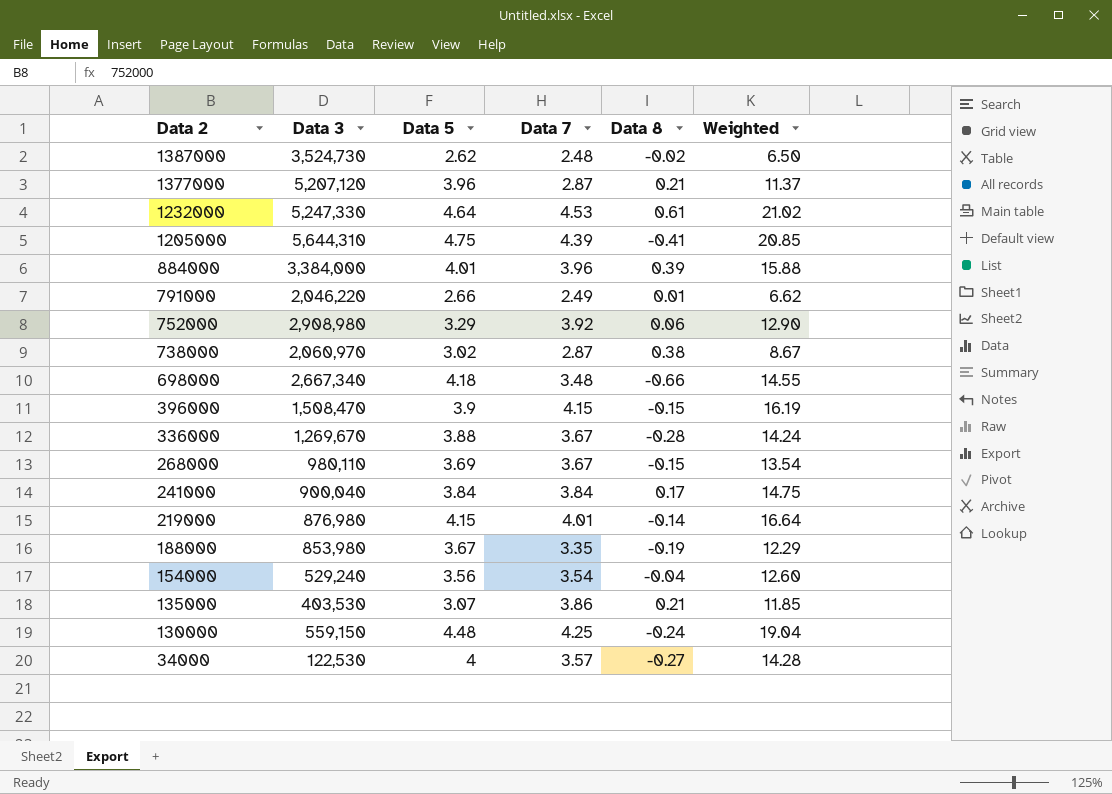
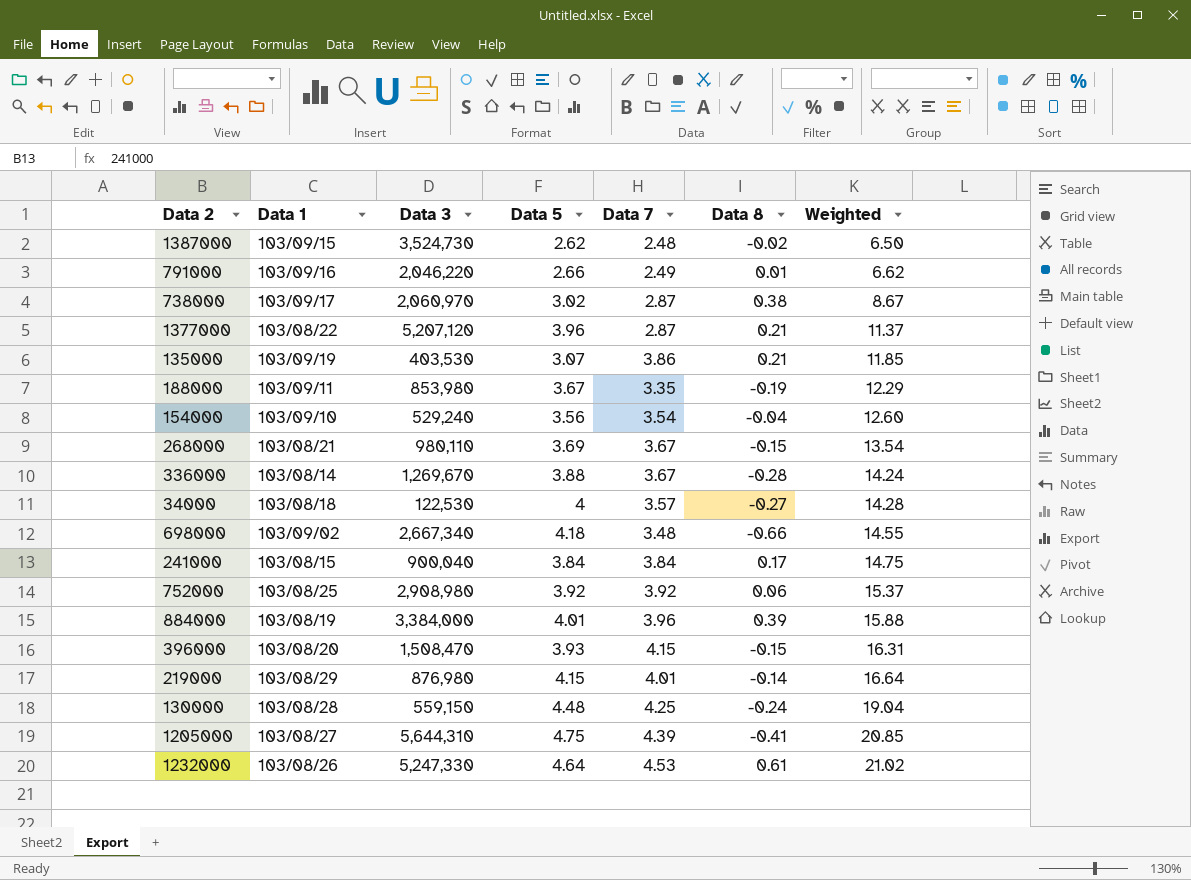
row order: Data 2 descending -> Weighted ascending
column Data 1 | position: none -> 2
752000 | Data 5: 3.29 -> 3.92
752000 | Weighted: 12.90 -> 15.37
396000 | Data 5: 3.9 -> 3.93
396000 | Weighted: 16.19 -> 16.31

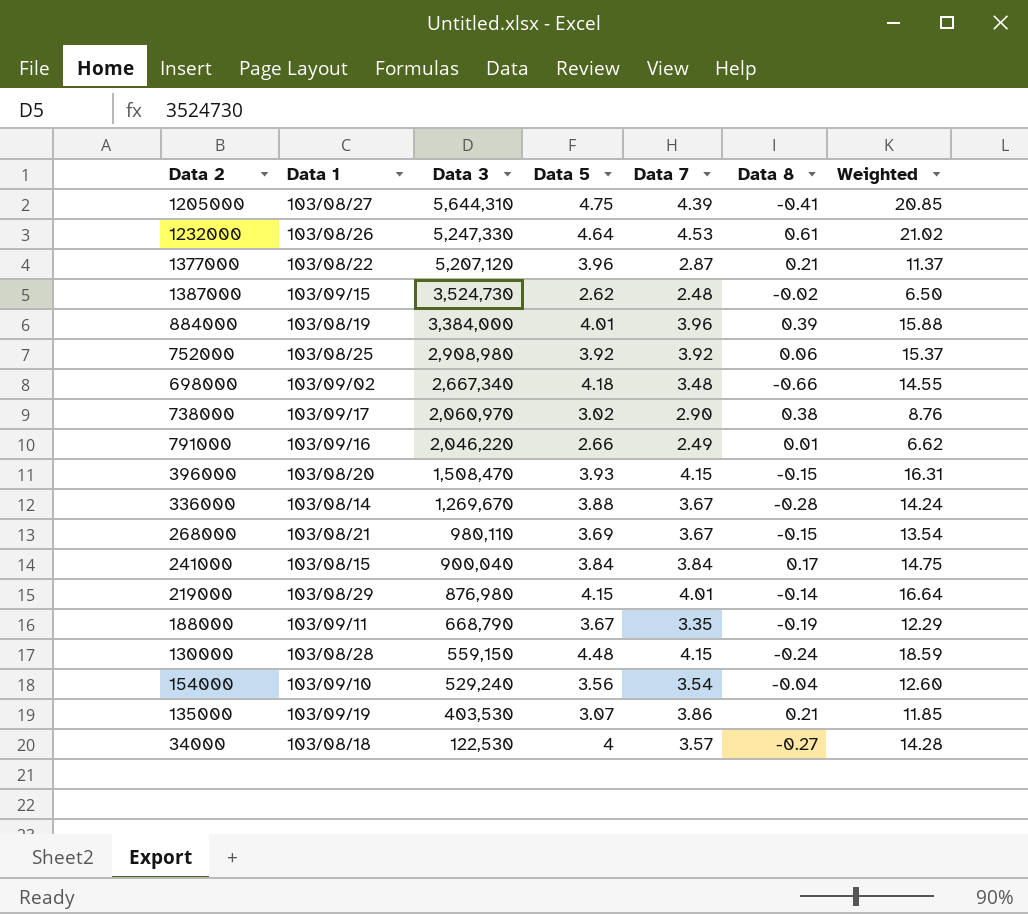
row order: Weighted ascending -> Data 3 descending
738000 | Data 7: 2.87 -> 2.90
738000 | Weighted: 8.67 -> 8.76
188000 | Data 3: 853,980 -> 668,790
130000 | Data 7: 4.25 -> 4.15
130000 | Weighted: 19.04 -> 18.59

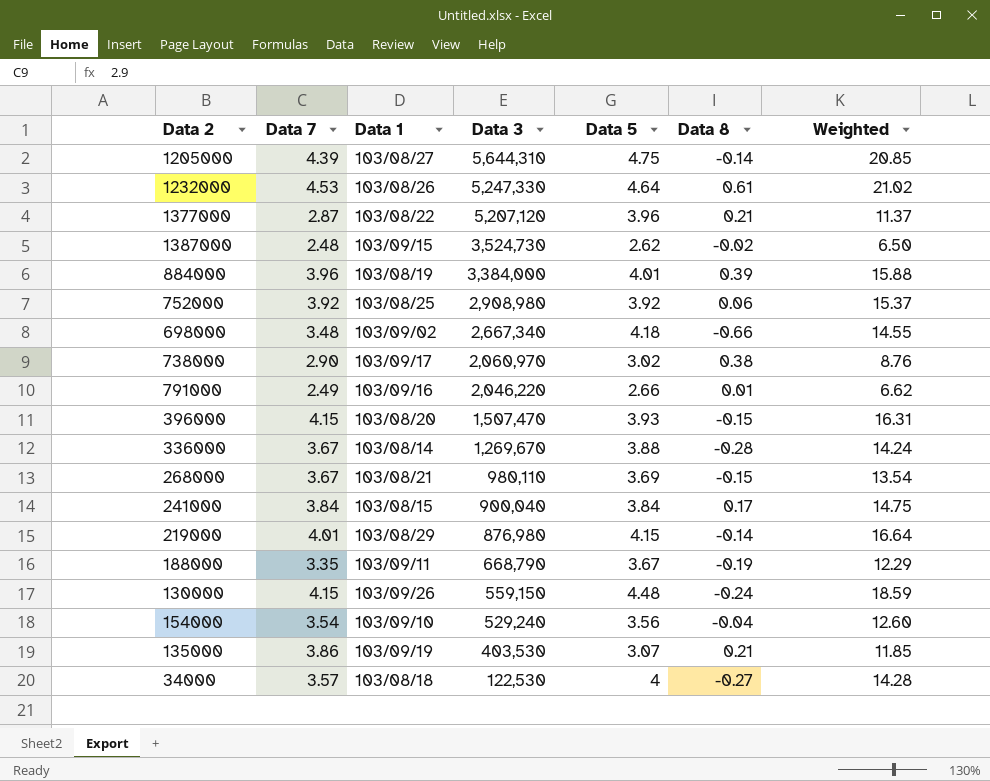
column Data 7 | position: 5 -> 2
1205000 | Data 8: -0.41 -> -0.14
396000 | Data 3: 1,508,470 -> 1,507,470
130000 | Data 1: 103/08/28 -> 103/09/26

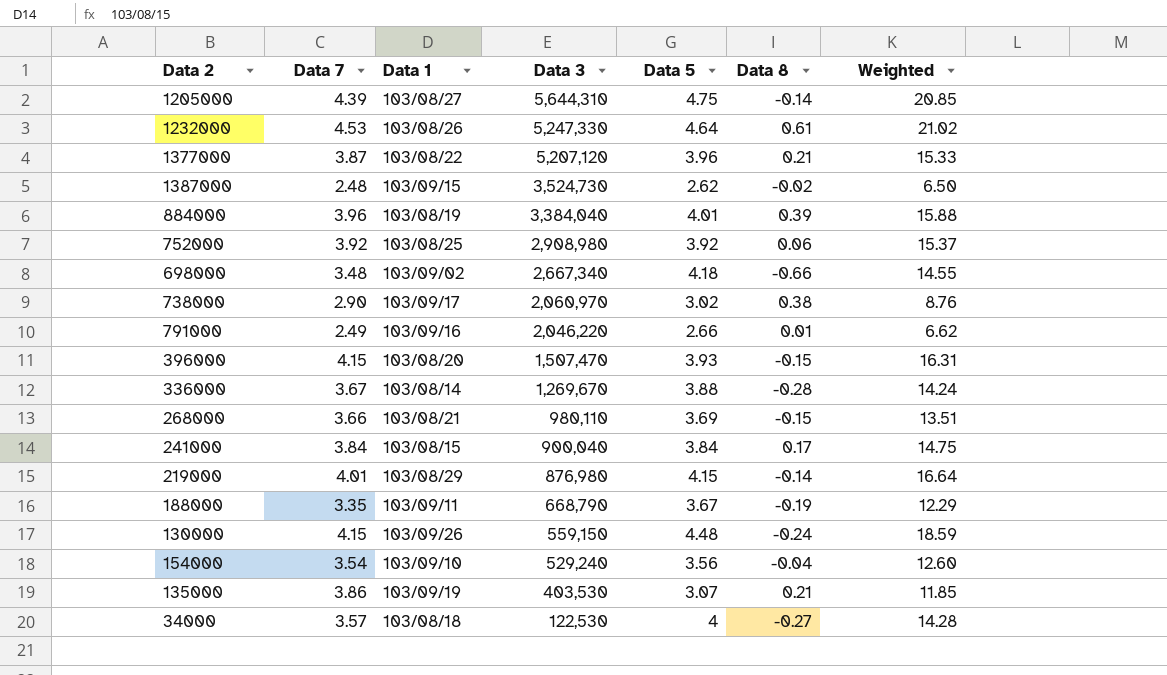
1377000 | Data 7: 2.87 -> 3.87
1377000 | Weighted: 11.37 -> 15.33
884000 | Data 3: 3,384,000 -> 3,384,040
268000 | Data 7: 3.67 -> 3.66
268000 | Weighted: 13.54 -> 13.51

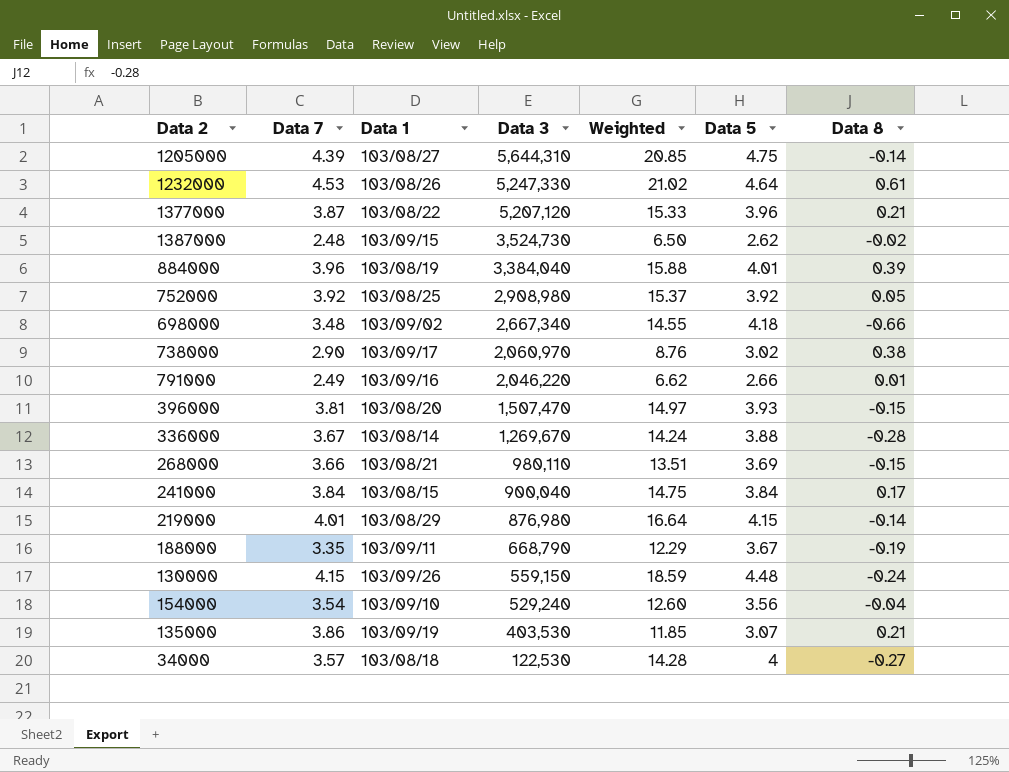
column Weighted | position: 7 -> 5
752000 | Data 8: 0.06 -> 0.05
396000 | Data 7: 4.15 -> 3.81
396000 | Weighted: 16.31 -> 14.97

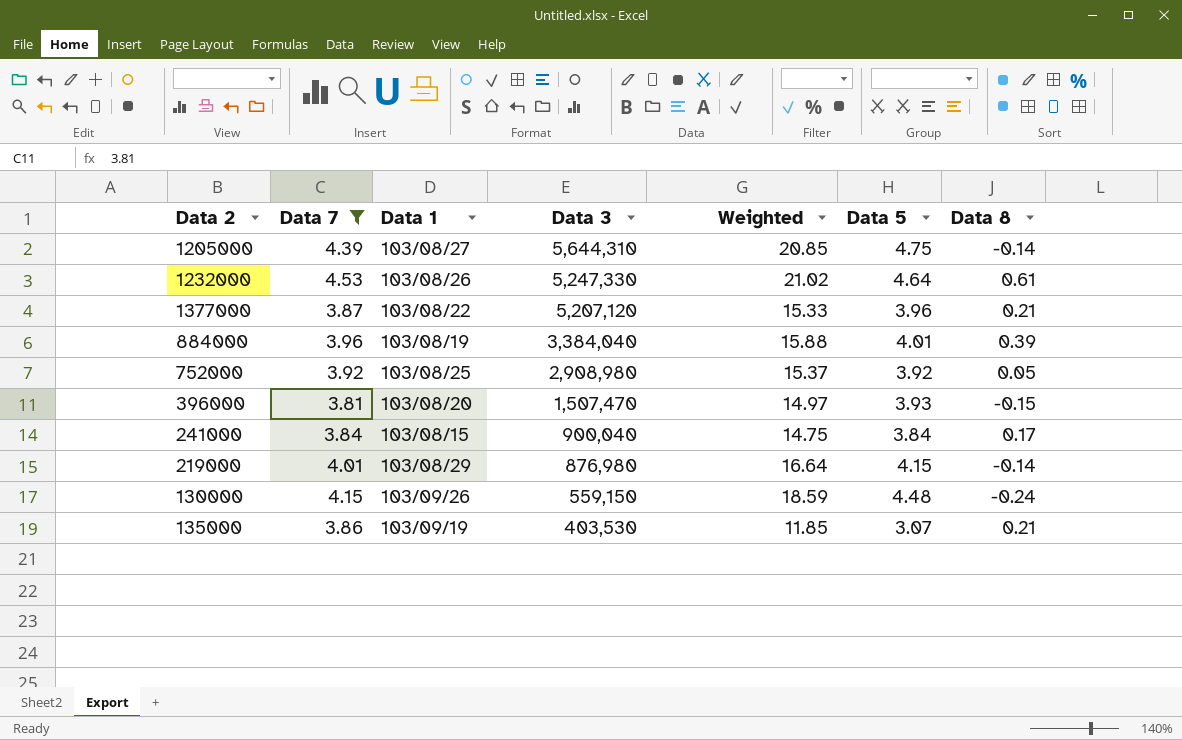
filter: none -> Data 7 >= 3.81

